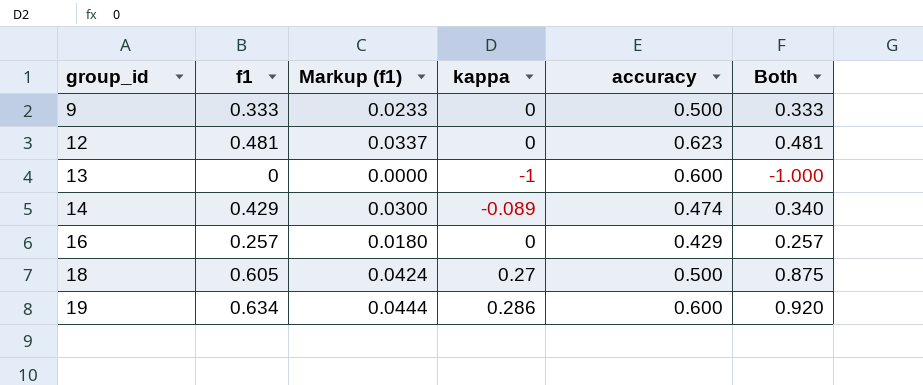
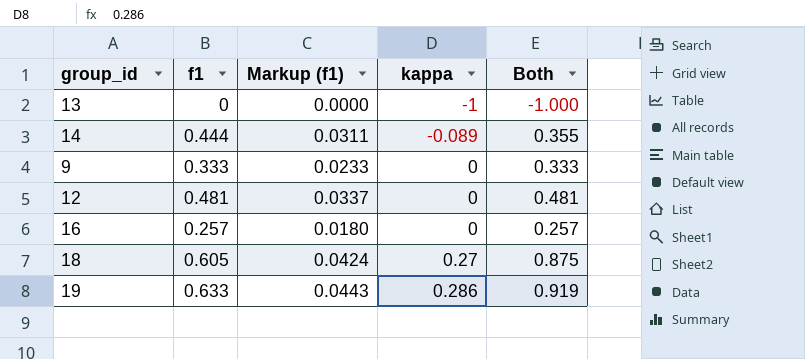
row order: group_id ascending -> kappa ascending
column accuracy | position: 5 -> none
14 | f1: 0.429 -> 0.444
14 | Markup (f1): 0.0300 -> 0.0311
14 | Both: 0.340 -> 0.355
19 | f1: 0.634 -> 0.633
19 | Markup (f1): 0.0444 -> 0.0443
19 | Both: 0.920 -> 0.919

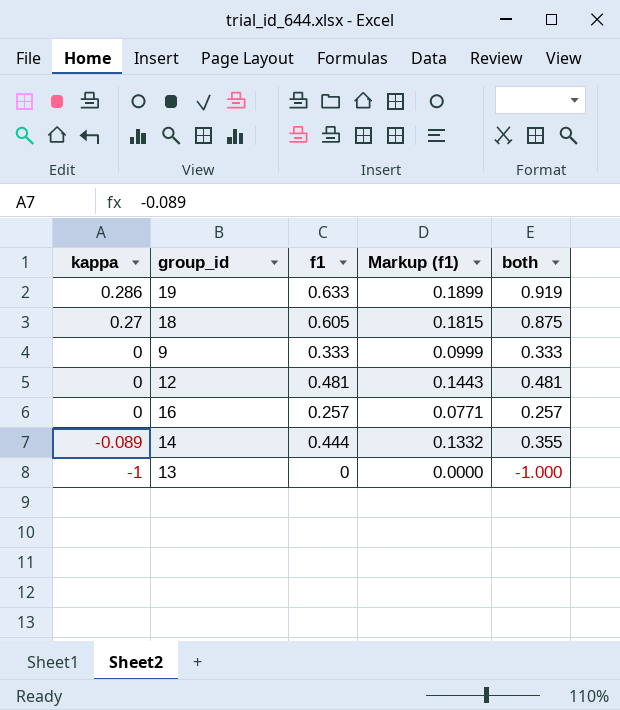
row order: kappa ascending -> kappa descending
column kappa | position: 4 -> 1
column Markup (f1) | formula: [f1] * 0.07 -> [f1] * 0.3
column name: Both -> both

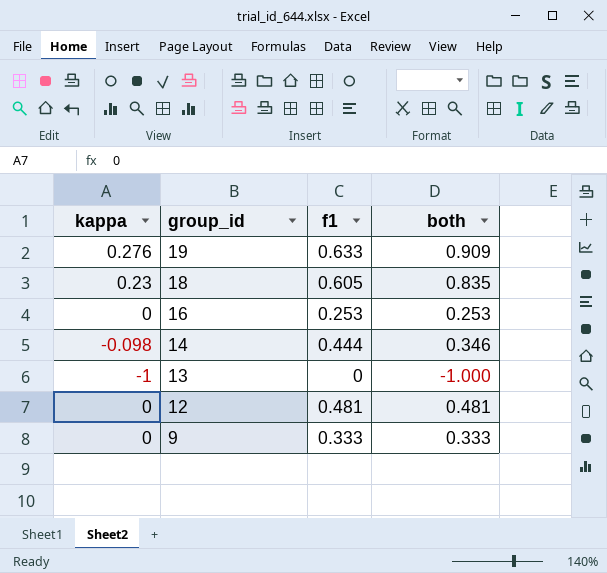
row order: kappa descending -> group_id descending
column Markup (f1) | formula: [f1] * 0.3 -> none
19 | kappa: 0.286 -> 0.276
19 | both: 0.919 -> 0.909
18 | kappa: 0.27 -> 0.23
18 | both: 0.875 -> 0.835
16 | f1: 0.257 -> 0.253
16 | both: 0.257 -> 0.253
14 | kappa: -0.089 -> -0.098
14 | both: 0.355 -> 0.346

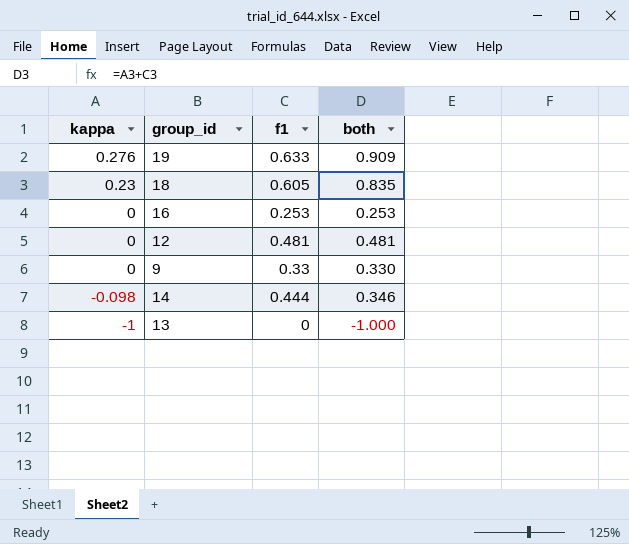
row order: group_id descending -> kappa descending
9 | f1: 0.333 -> 0.33
9 | both: 0.333 -> 0.330

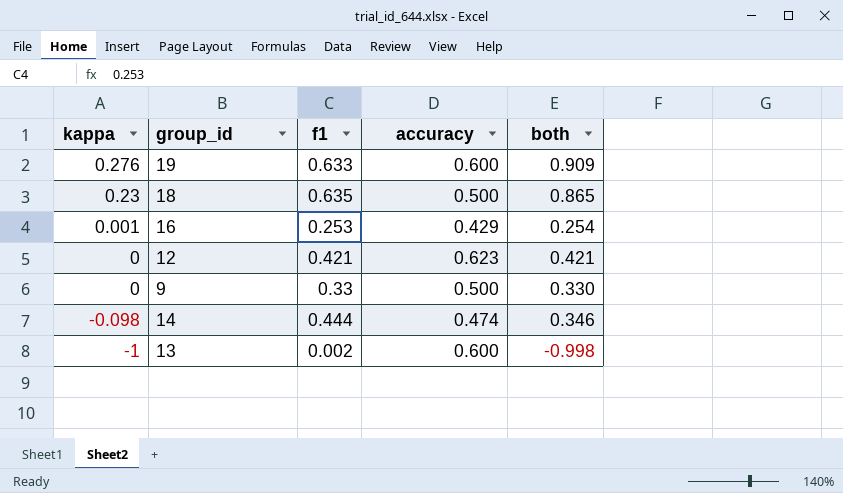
column accuracy | position: none -> 4
18 | f1: 0.605 -> 0.635
18 | both: 0.835 -> 0.865
16 | kappa: 0 -> 0.001
16 | both: 0.253 -> 0.254
12 | f1: 0.481 -> 0.421
12 | both: 0.481 -> 0.421
13 | f1: 0 -> 0.002
13 | both: -1.000 -> -0.998

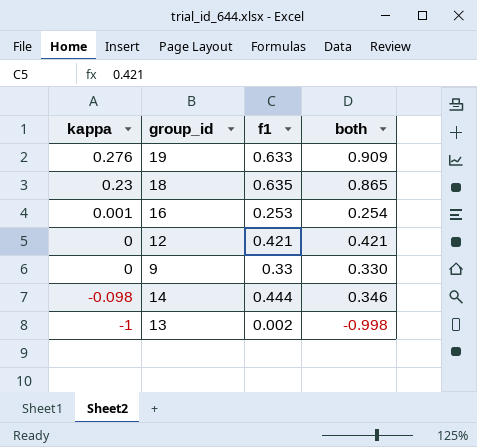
column accuracy | position: 4 -> none

